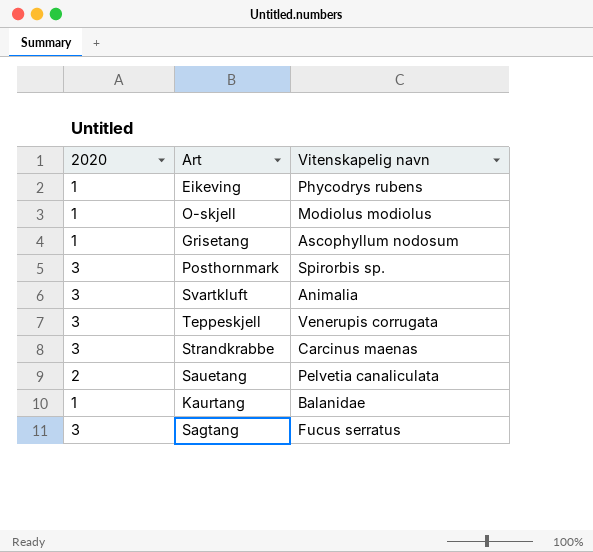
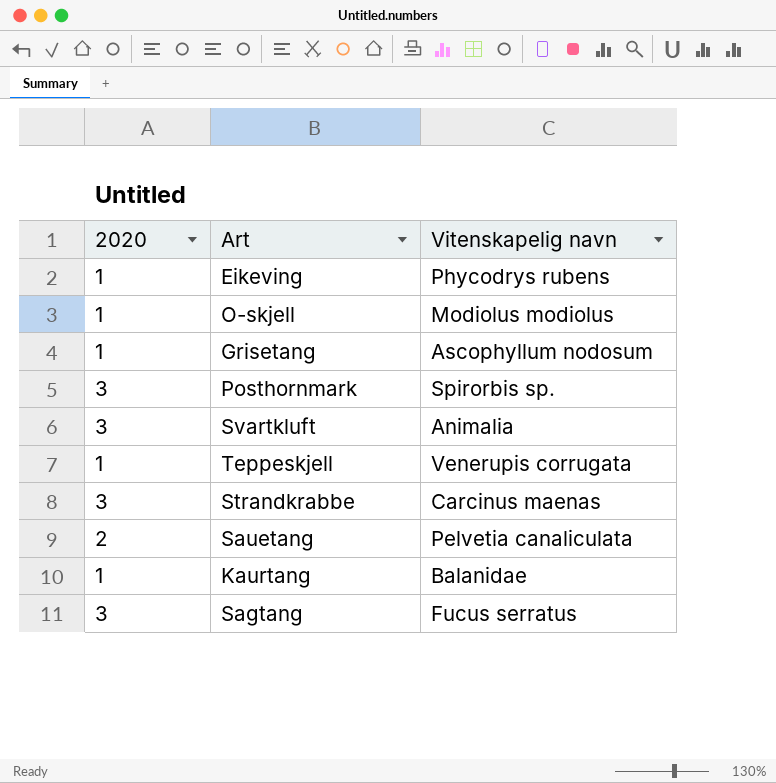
Teppeskjell | 2020: 3 -> 1

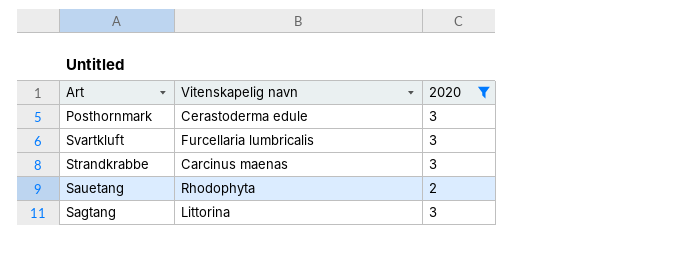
filter: none -> 2020 != 1
column 2020 | position: 1 -> 3
Posthornmark | Vitenskapelig navn: Spirorbis sp. -> Cerastoderma edule
Svartkluft | Vitenskapelig navn: Animalia -> Furcellaria lumbricalis
Sauetang | Vitenskapelig navn: Pelvetia canaliculata -> Rhodophyta
Sagtang | Vitenskapelig navn: Fucus serratus -> Littorina

